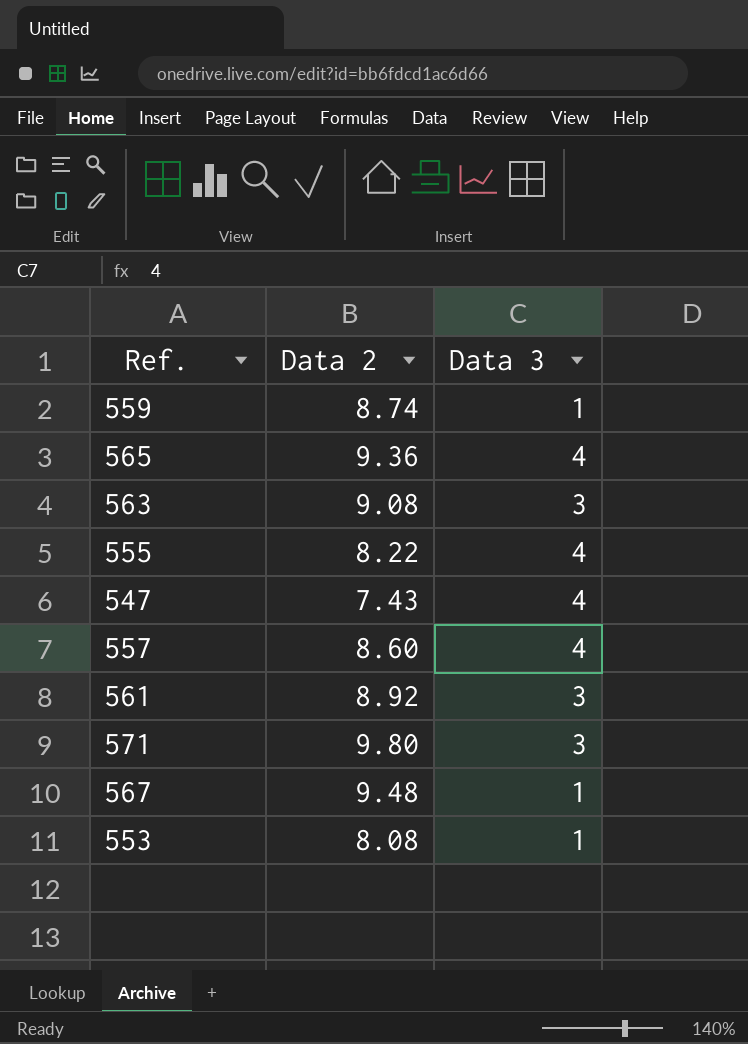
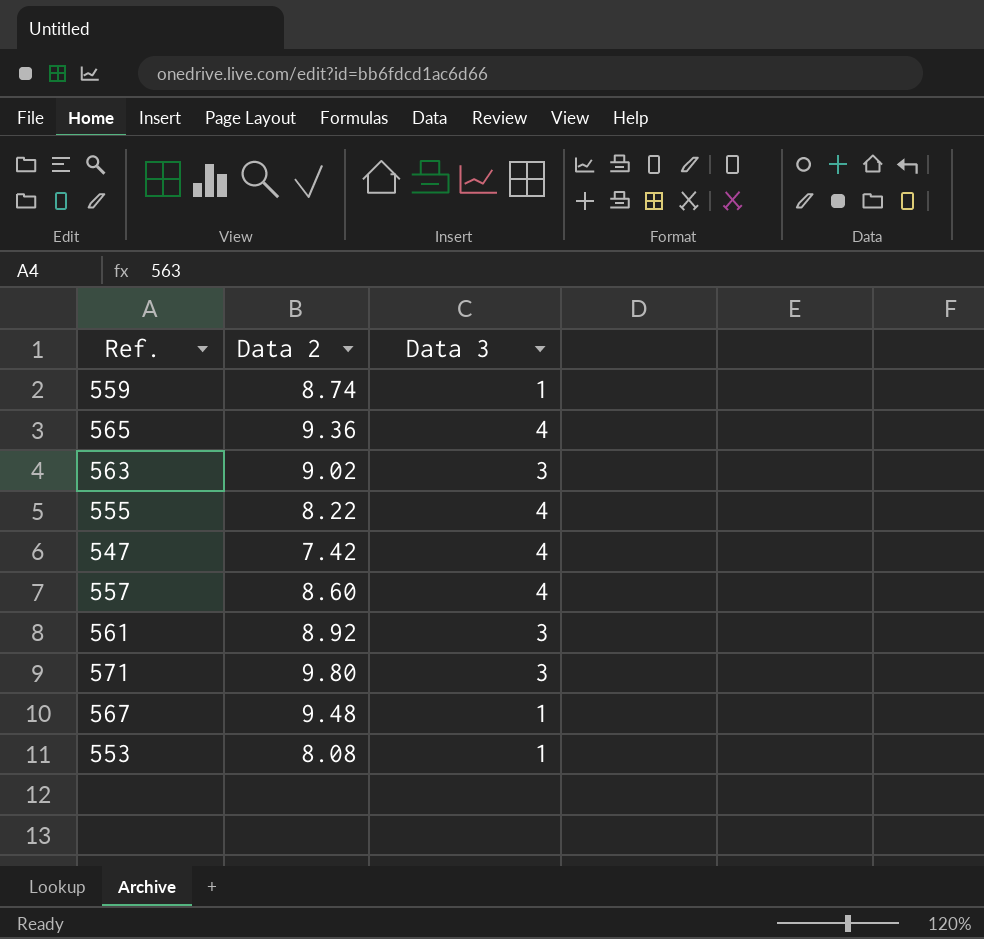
563 | Data 2: 9.08 -> 9.02
547 | Data 2: 7.43 -> 7.42

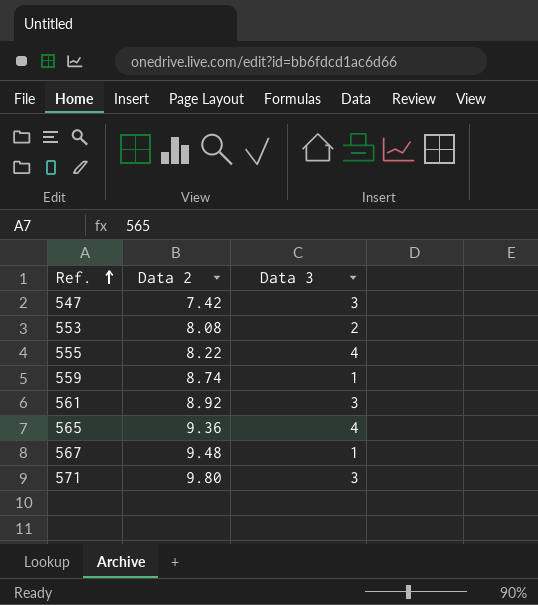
row order: none -> Ref. ascending
row 563: 9.02 | 3 -> none
row 557: 8.60 | 4 -> none
547 | Data 3: 4 -> 3
553 | Data 3: 1 -> 2

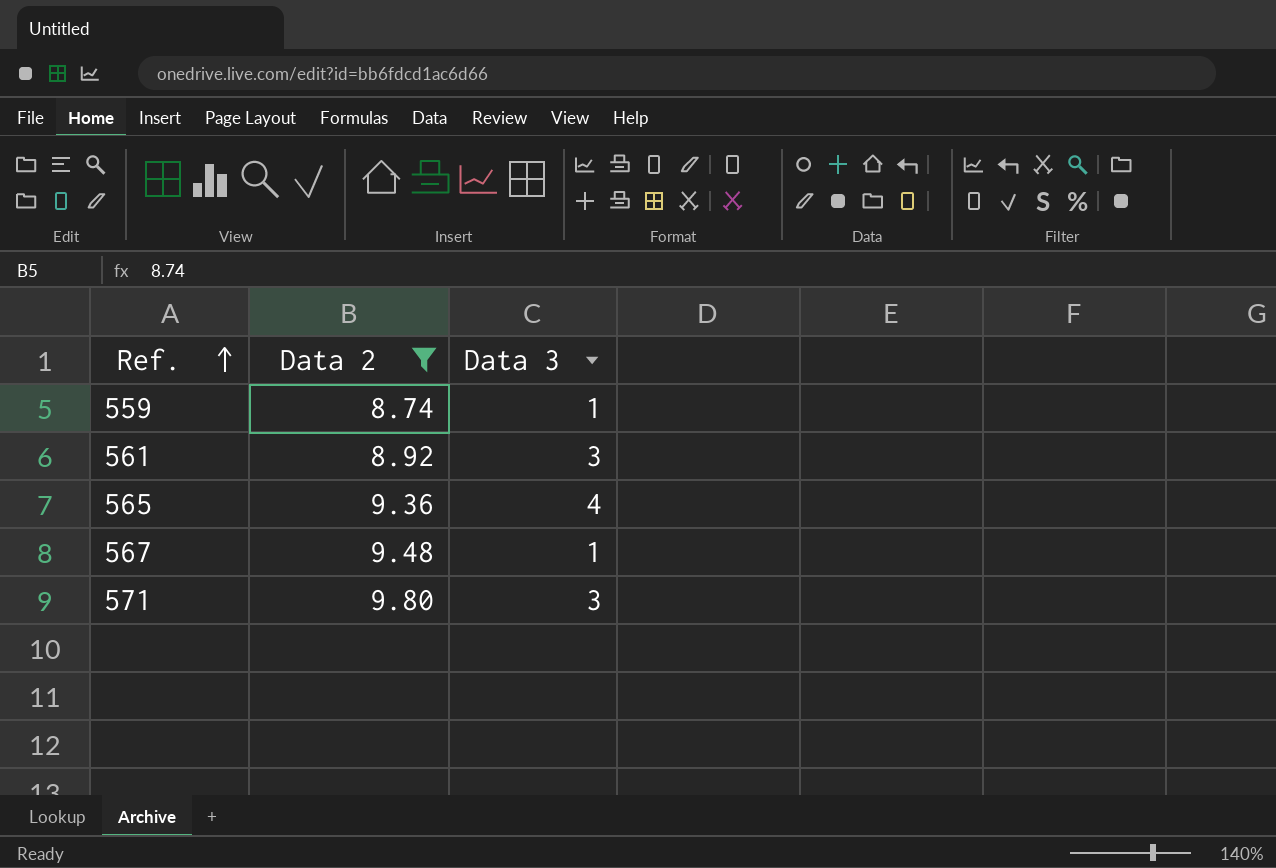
filter: none -> Data 2 >= 8.74

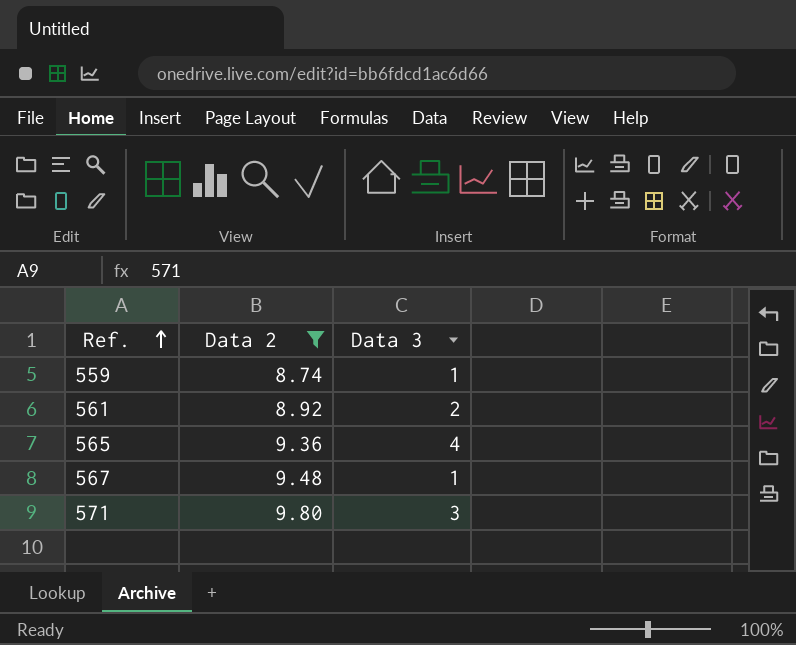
561 | Data 3: 3 -> 2

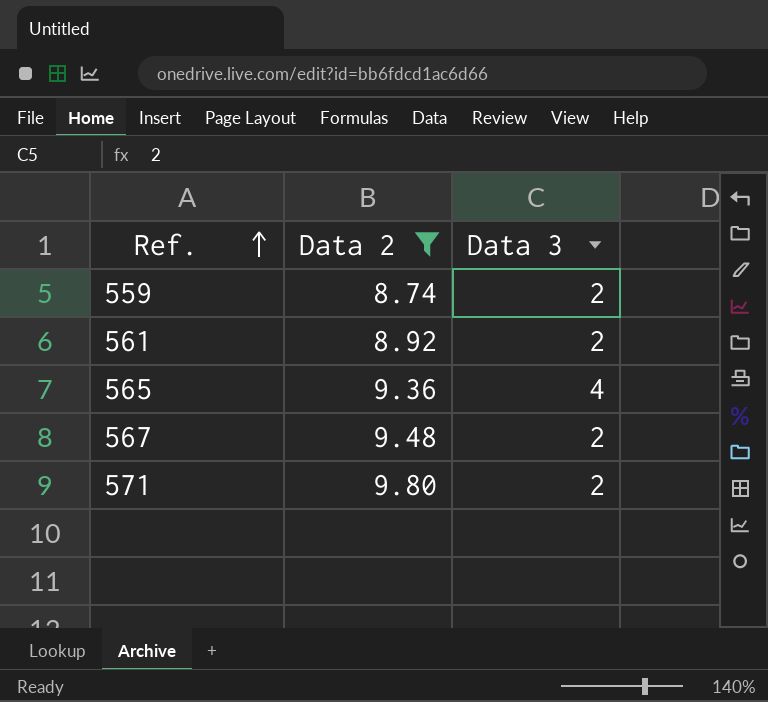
559 | Data 3: 1 -> 2
567 | Data 3: 1 -> 2
571 | Data 3: 3 -> 2

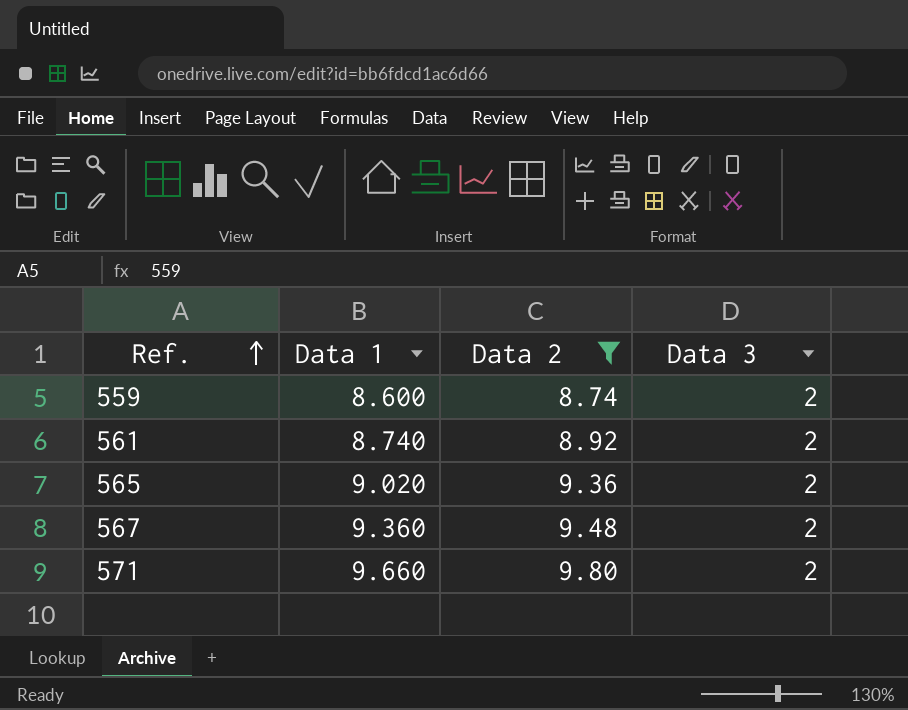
column Data 1 | position: none -> 2
565 | Data 3: 4 -> 2

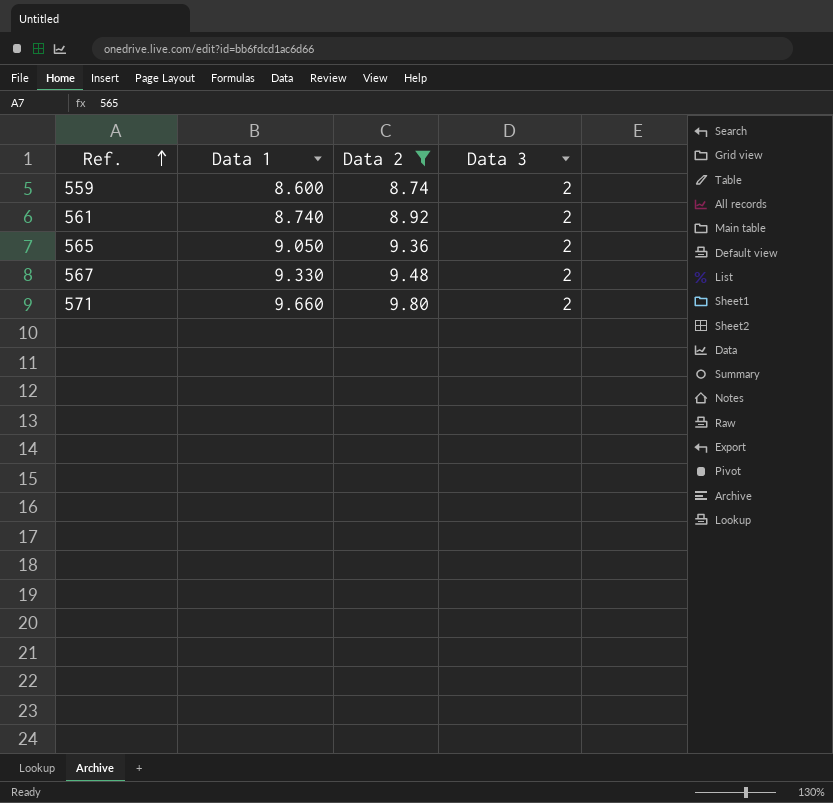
565 | Data 1: 9.020 -> 9.050
567 | Data 1: 9.360 -> 9.330

